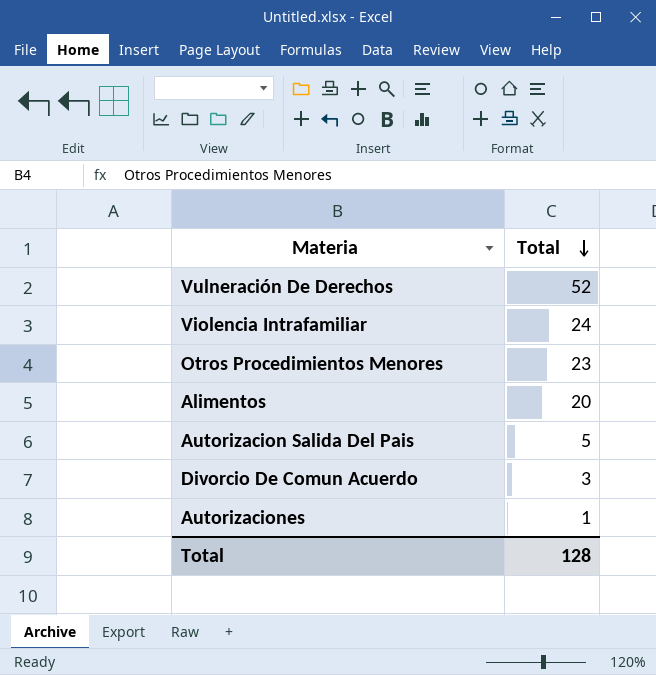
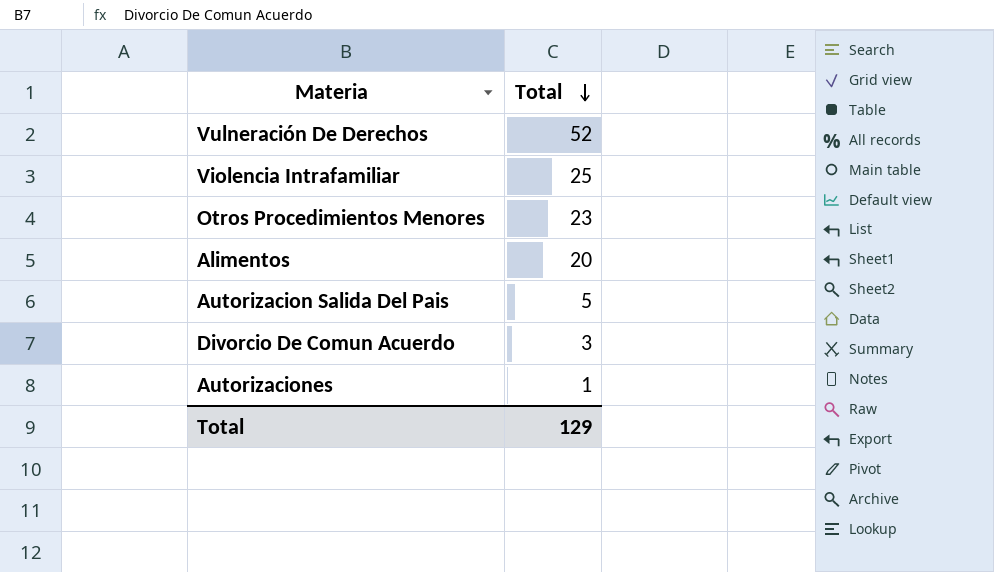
Violencia Intrafamiliar | Total: 24 -> 25
Total | Total: 128 -> 129

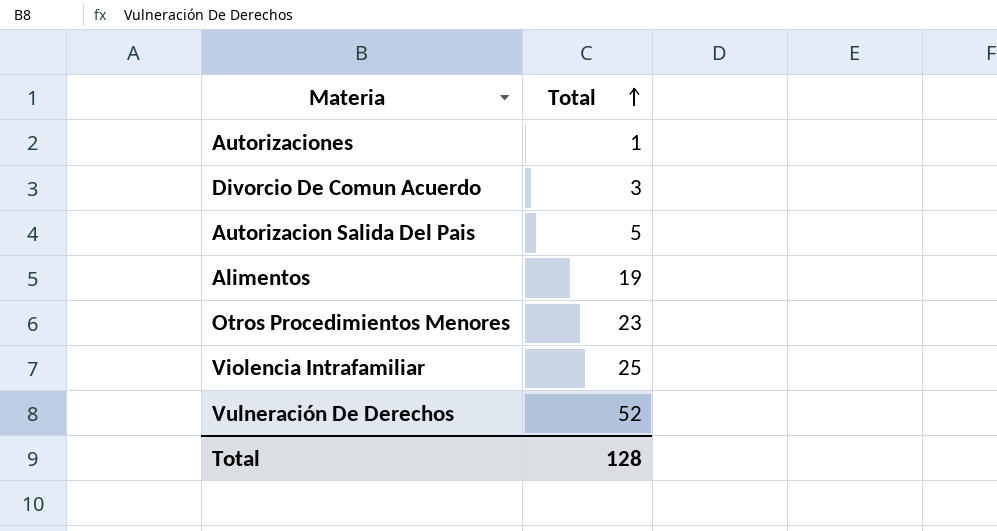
row order: Total descending -> Total ascending
Alimentos | Total: 20 -> 19
Total | Total: 129 -> 128

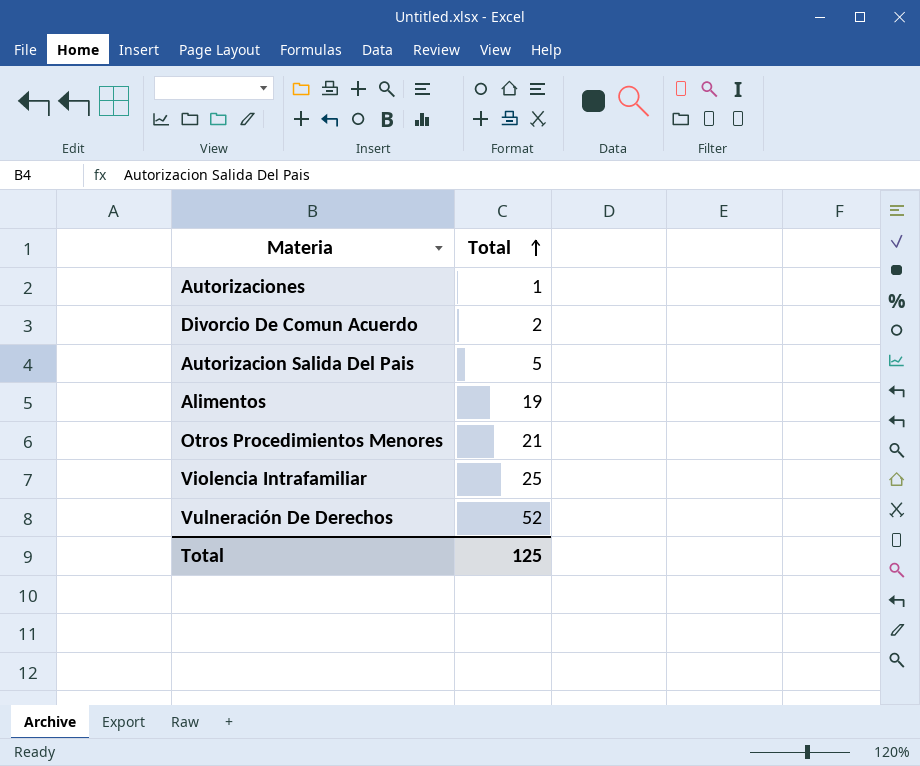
Divorcio De Comun Acuerdo | Total: 3 -> 2
Otros Procedimientos Menores | Total: 23 -> 21
Total | Total: 128 -> 125

